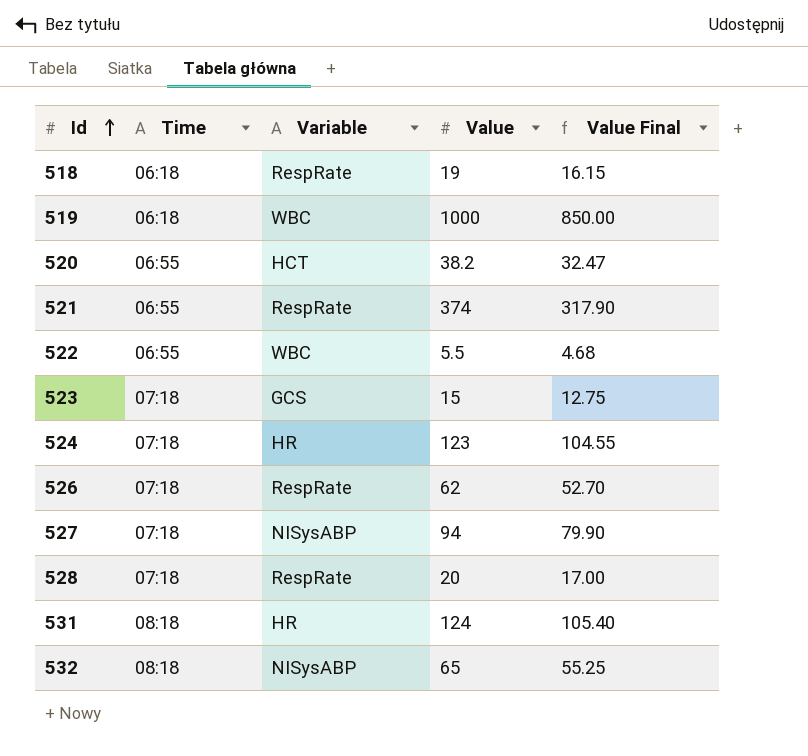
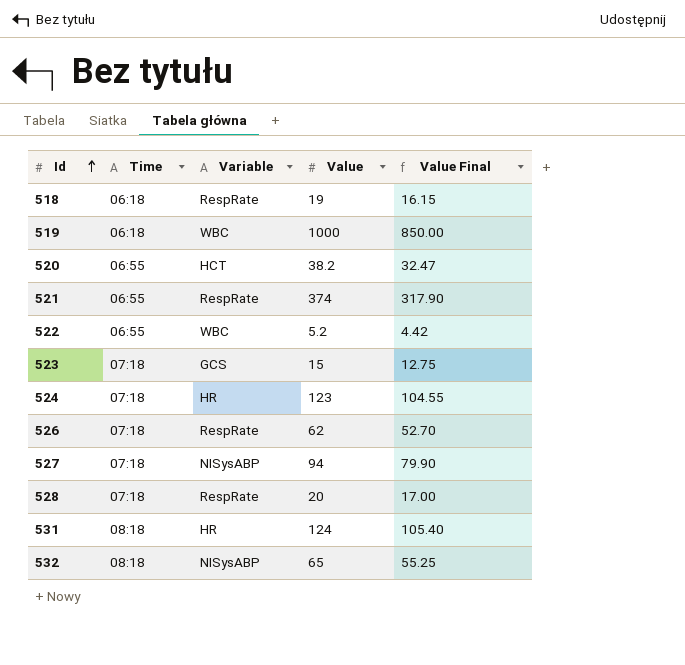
522 | Value: 5.5 -> 5.2
522 | Value Final: 4.68 -> 4.42

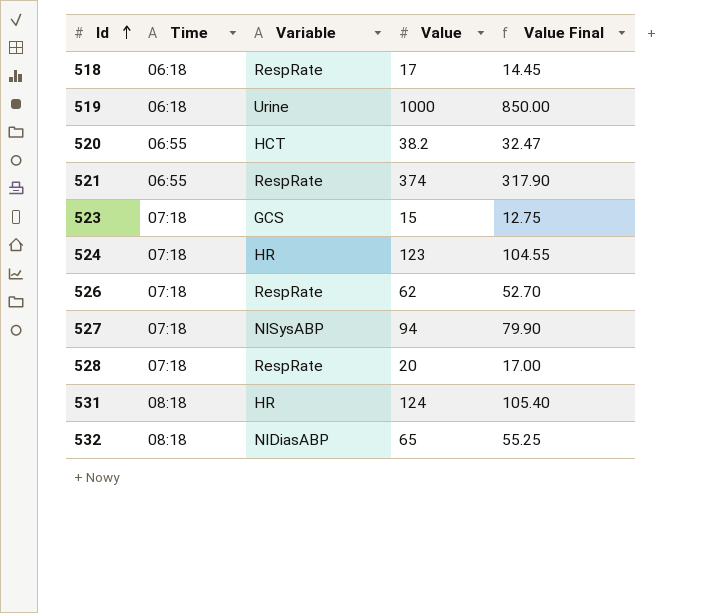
row 522: 06:55 | WBC | 5.2 | 4.42 -> none
518 | Value: 19 -> 17
518 | Value Final: 16.15 -> 14.45
519 | Variable: WBC -> Urine
532 | Variable: NISysABP -> NIDiasABP

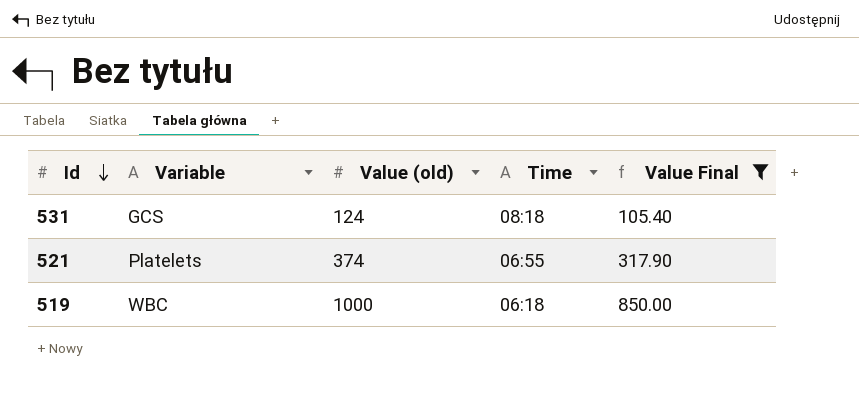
filter: none -> Value Final >= 105.40
row order: Id ascending -> Id descending
column name: Value -> Value (old)
column Time | position: 2 -> 4
531 | Variable: HR -> GCS
521 | Variable: RespRate -> Platelets
519 | Variable: Urine -> WBC

